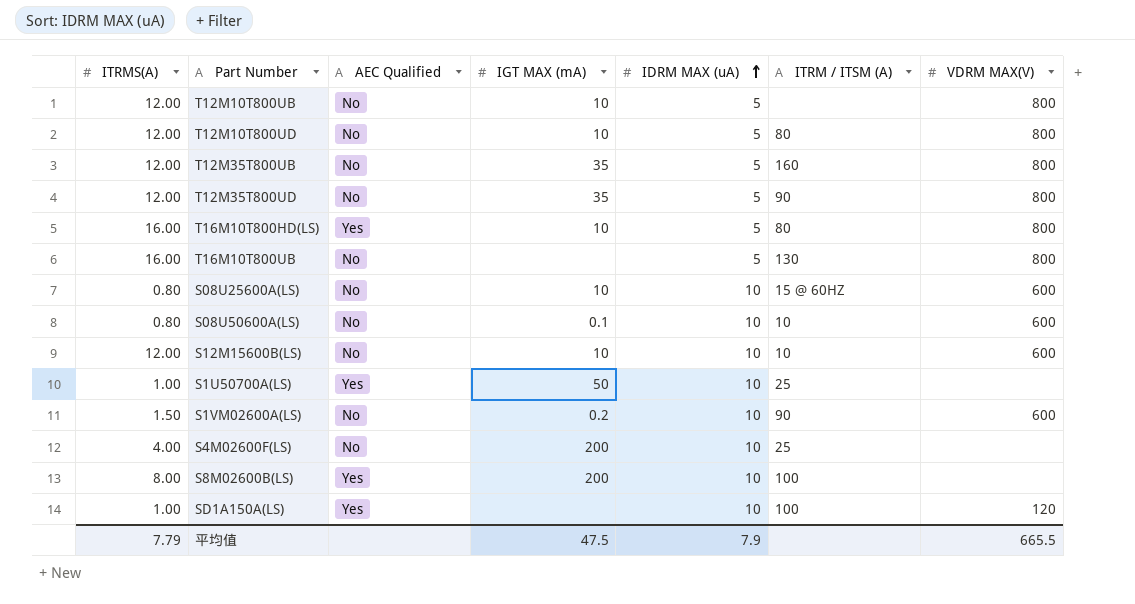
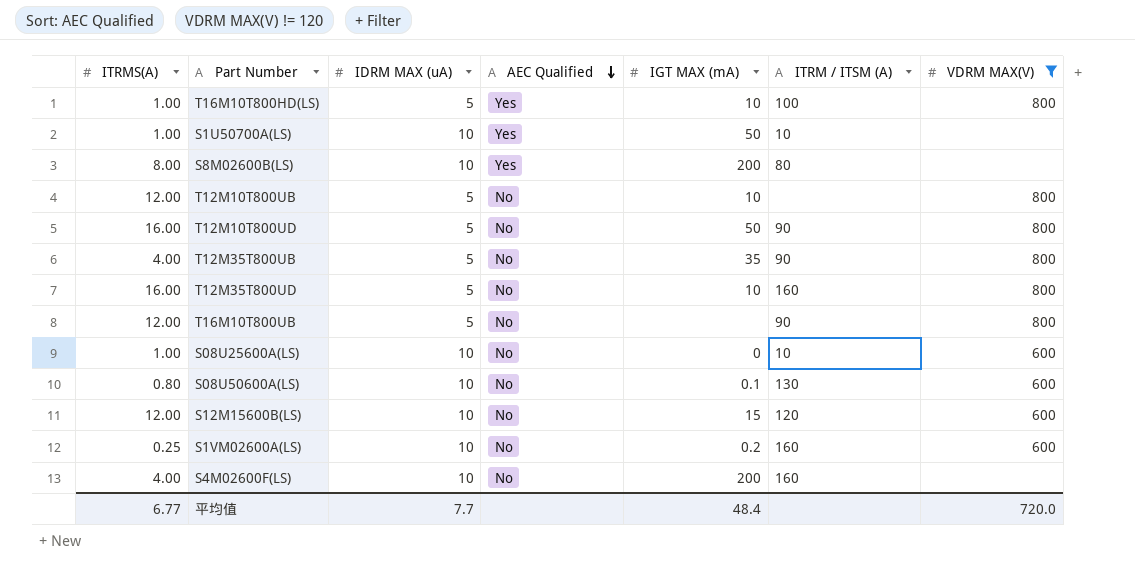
filter: none -> VDRM MAX(V) != 120
row order: IDRM MAX (uA) ascending -> AEC Qualified descending
column IDRM MAX (uA) | position: 5 -> 3
T16M10T800HD(LS) | ITRMS(A): 16.00 -> 1.00
T16M10T800HD(LS) | ITRM / ITSM (A): 80 -> 100
S1U50700A(LS) | ITRM / ITSM (A): 25 -> 10
S8M02600B(LS) | ITRM / ITSM (A): 100 -> 80
T12M10T800UD | ITRMS(A): 12.00 -> 16.00
T12M10T800UD | IGT MAX (mA): 10 -> 50
T12M10T800UD | ITRM / ITSM (A): 80 -> 90
T12M35T800UB | ITRMS(A): 12.00 -> 4.00
T12M35T800UB | ITRM / ITSM (A): 160 -> 90
T12M35T800UD | ITRMS(A): 12.00 -> 16.00
T12M35T800UD | IGT MAX (mA): 35 -> 10
T12M35T800UD | ITRM / ITSM (A): 90 -> 160
T16M10T800UB | ITRMS(A): 16.00 -> 12.00
T16M10T800UB | ITRM / ITSM (A): 130 -> 90
S08U25600A(LS) | ITRMS(A): 0.80 -> 1.00
S08U25600A(LS) | IGT MAX (mA): 10 -> 0
S08U25600A(LS) | ITRM / ITSM (A): 15 @ 60HZ -> 10
S08U50600A(LS) | ITRM / ITSM (A): 10 -> 130
S12M15600B(LS) | IGT MAX (mA): 10 -> 15
S12M15600B(LS) | ITRM / ITSM (A): 10 -> 120
S1VM02600A(LS) | ITRMS(A): 1.50 -> 0.25
S1VM02600A(LS) | ITRM / ITSM (A): 90 -> 160
S4M02600F(LS) | ITRM / ITSM (A): 25 -> 160
平均值 | ITRMS(A): 7.79 -> 6.77
平均值 | IDRM MAX (uA): 7.9 -> 7.7
平均值 | IGT MAX (mA): 47.5 -> 48.4
平均值 | VDRM MAX(V): 665.5 -> 720.0

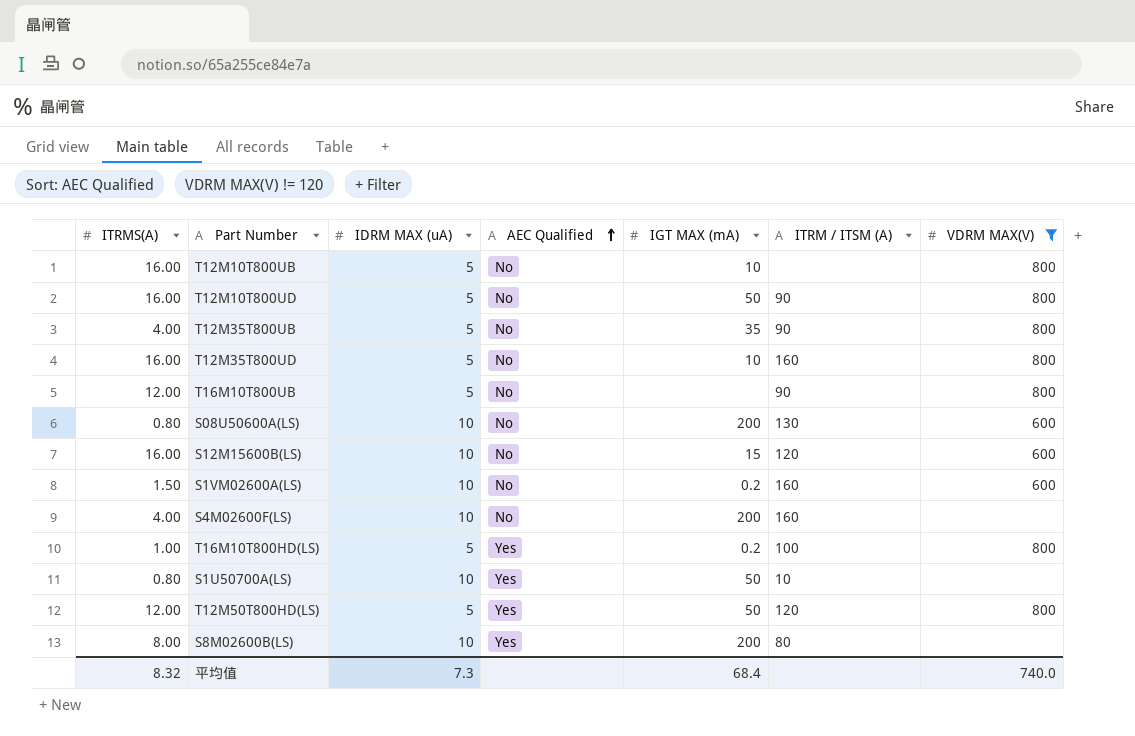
row order: AEC Qualified descending -> AEC Qualified ascending
row S08U25600A(LS): 1.00 | 10 | No | 0 | 10 | 600 -> none
T12M10T800UB | ITRMS(A): 12.00 -> 16.00
S08U50600A(LS) | IGT MAX (mA): 0.1 -> 200
S12M15600B(LS) | ITRMS(A): 12.00 -> 16.00
S1VM02600A(LS) | ITRMS(A): 0.25 -> 1.50
T16M10T800HD(LS) | IGT MAX (mA): 10 -> 0.2
S1U50700A(LS) | ITRMS(A): 1.00 -> 0.80
row T12M50T800HD(LS): none -> 12.00 | 5 | Yes | 50 | 120 | 800
平均值 | ITRMS(A): 6.77 -> 8.32
平均值 | IDRM MAX (uA): 7.7 -> 7.3
平均值 | IGT MAX (mA): 48.4 -> 68.4
平均值 | VDRM MAX(V): 720.0 -> 740.0

